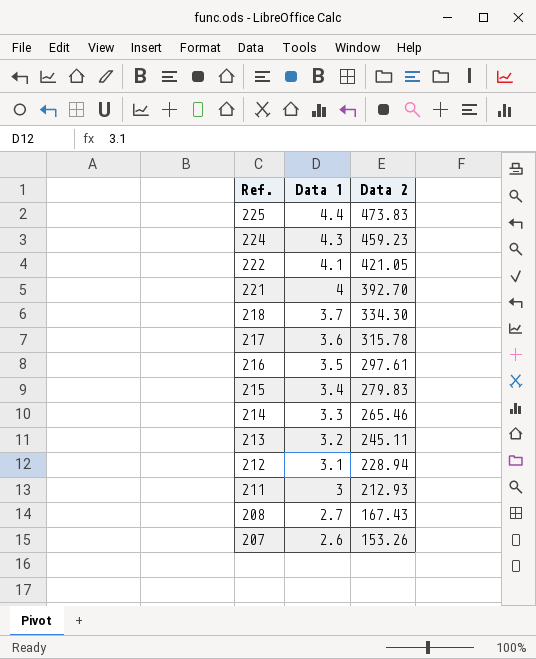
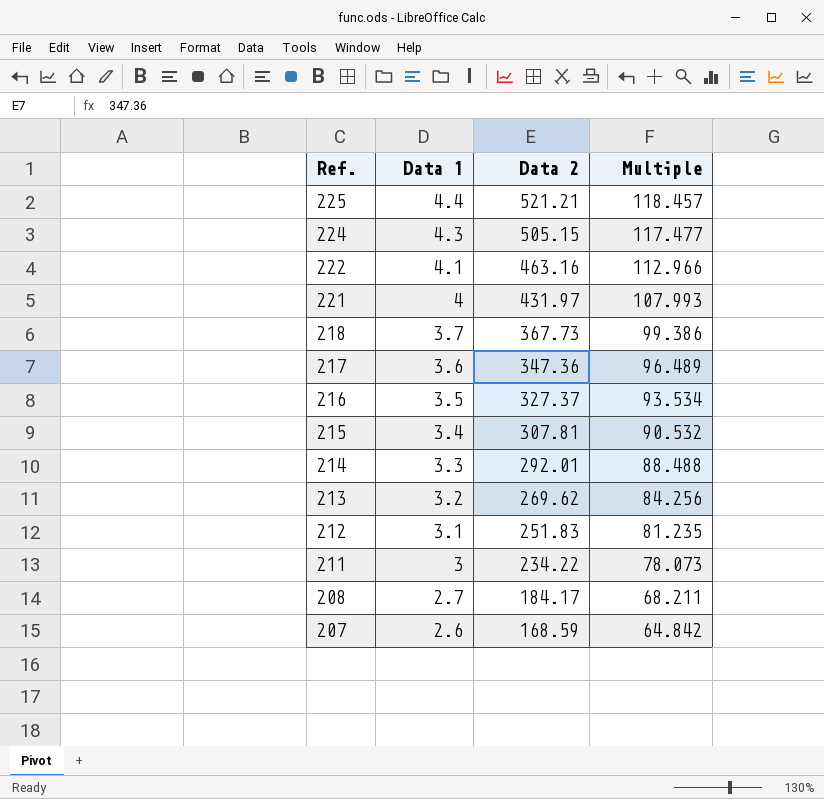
column Multiple | formula: none -> [Data 2] / [Data 1]
225 | Data 2: 473.83 -> 521.21
224 | Data 2: 459.23 -> 505.15
222 | Data 2: 421.05 -> 463.16
221 | Data 2: 392.70 -> 431.97
218 | Data 2: 334.30 -> 367.73
217 | Data 2: 315.78 -> 347.36
216 | Data 2: 297.61 -> 327.37
215 | Data 2: 279.83 -> 307.81
214 | Data 2: 265.46 -> 292.01
213 | Data 2: 245.11 -> 269.62
212 | Data 2: 228.94 -> 251.83
211 | Data 2: 212.93 -> 234.22
208 | Data 2: 167.43 -> 184.17
207 | Data 2: 153.26 -> 168.59

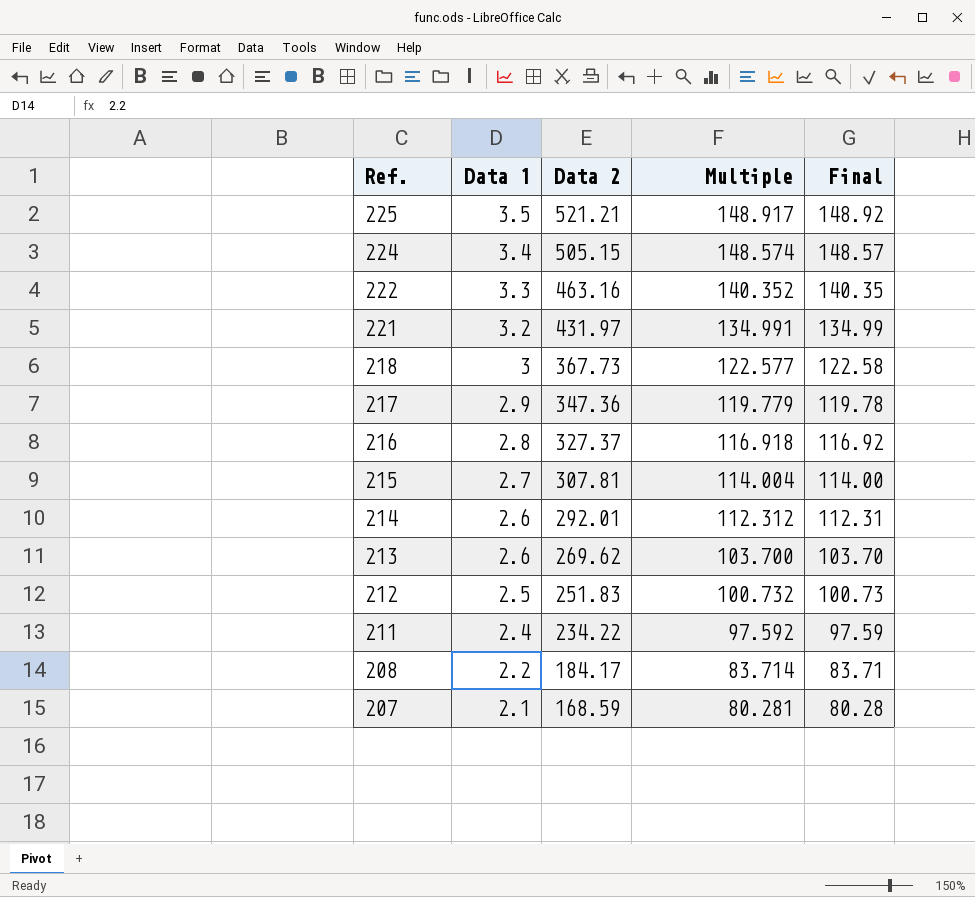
column Final | formula: none -> [Data 2] / [Data 1]
225 | Data 1: 4.4 -> 3.5
225 | Multiple: 118.457 -> 148.917
224 | Data 1: 4.3 -> 3.4
224 | Multiple: 117.477 -> 148.574
222 | Data 1: 4.1 -> 3.3
222 | Multiple: 112.966 -> 140.352
221 | Data 1: 4 -> 3.2
221 | Multiple: 107.993 -> 134.991
218 | Data 1: 3.7 -> 3
218 | Multiple: 99.386 -> 122.577
217 | Data 1: 3.6 -> 2.9
217 | Multiple: 96.489 -> 119.779
216 | Data 1: 3.5 -> 2.8
216 | Multiple: 93.534 -> 116.918
215 | Data 1: 3.4 -> 2.7
215 | Multiple: 90.532 -> 114.004
214 | Data 1: 3.3 -> 2.6
214 | Multiple: 88.488 -> 112.312
213 | Data 1: 3.2 -> 2.6
213 | Multiple: 84.256 -> 103.700
212 | Data 1: 3.1 -> 2.5
212 | Multiple: 81.235 -> 100.732
211 | Data 1: 3 -> 2.4
211 | Multiple: 78.073 -> 97.592
208 | Data 1: 2.7 -> 2.2
208 | Multiple: 68.211 -> 83.714
207 | Data 1: 2.6 -> 2.1
207 | Multiple: 64.842 -> 80.281

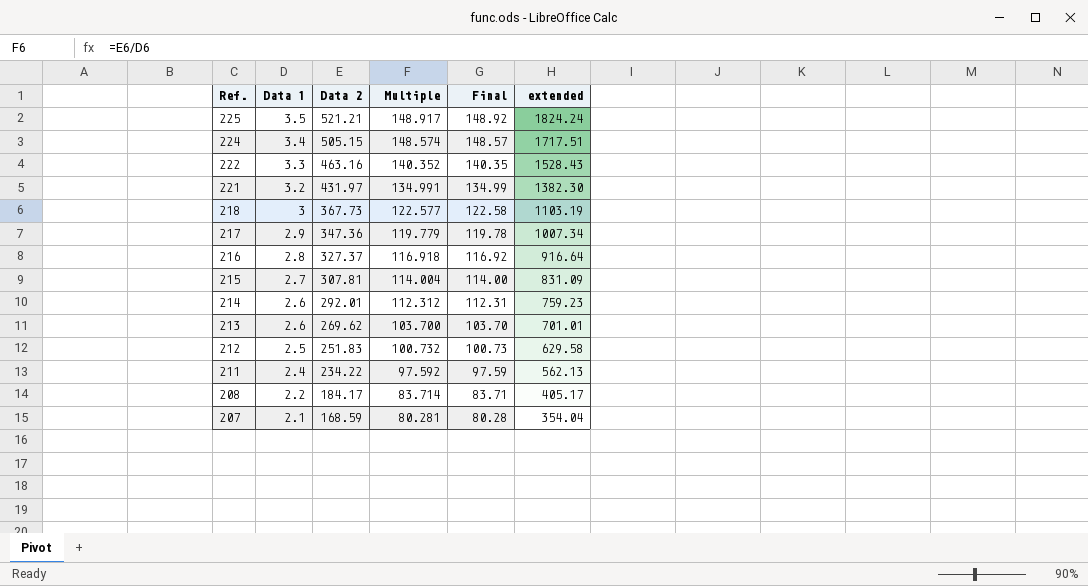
column extended | formula: none -> [Data 1] * [Data 2]

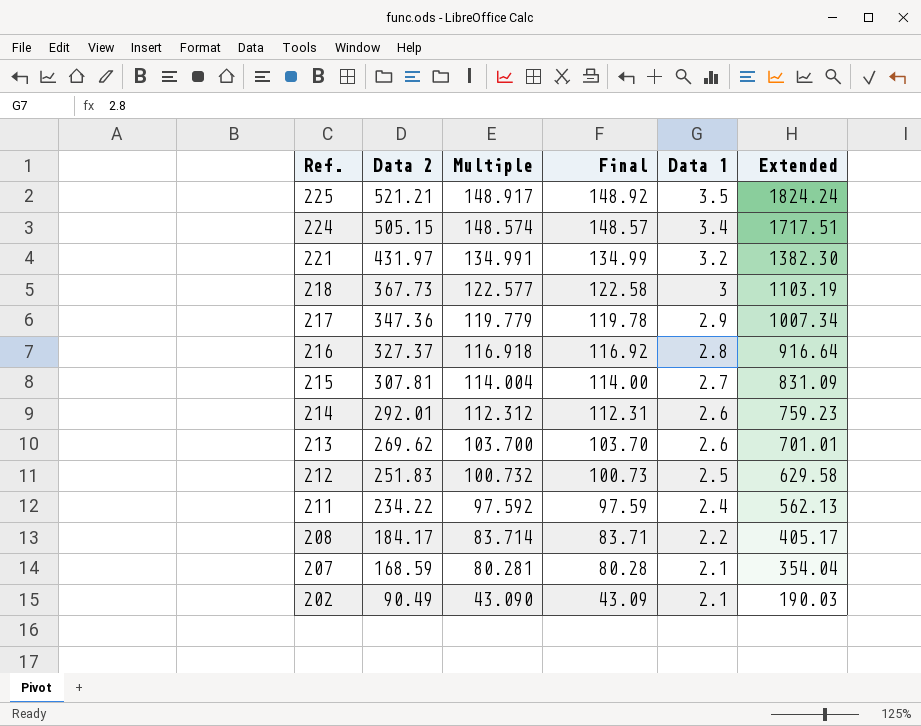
column Data 1 | position: 2 -> 5
column name: extended -> Extended
row 222: 3.3 | 463.16 | 140.352 | 140.35 | 1528.43 -> none
row 202: none -> 90.49 | 43.090 | 43.09 | 2.1 | 190.03

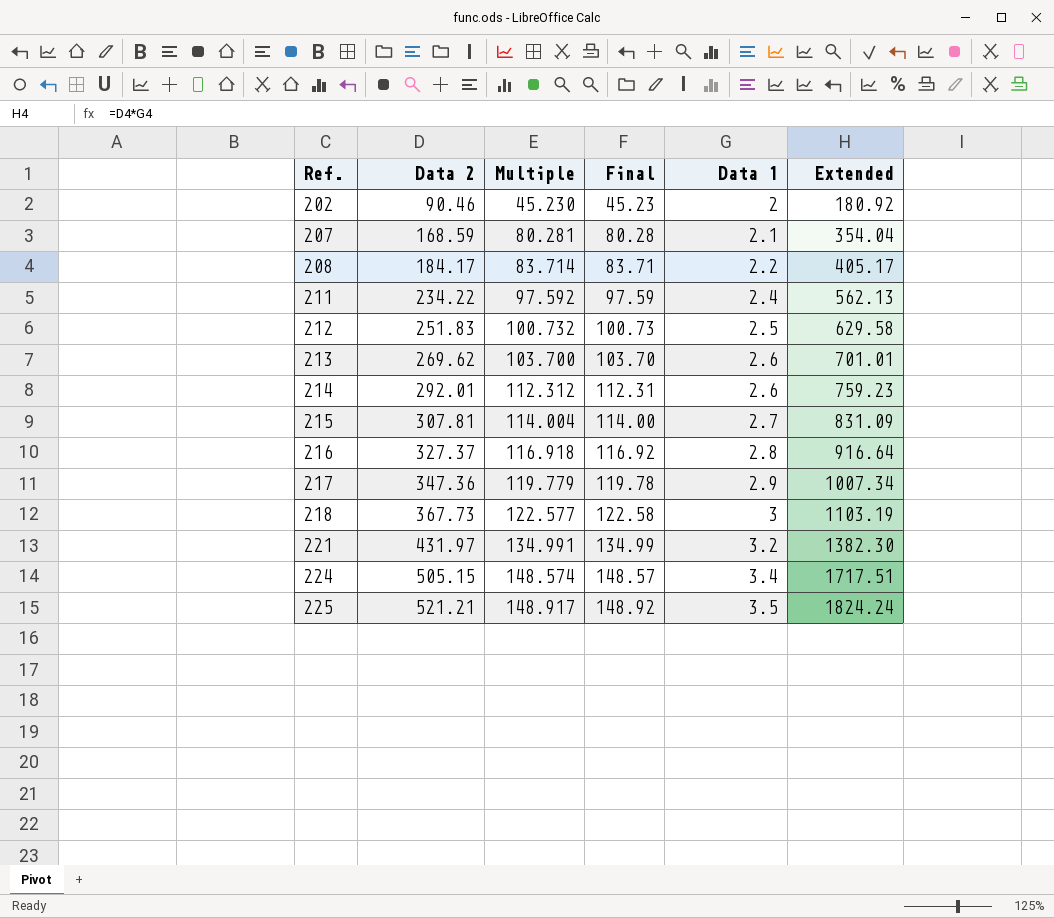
row order: Ref. descending -> Ref. ascending
202 | Data 2: 90.49 -> 90.46
202 | Multiple: 43.090 -> 45.230
202 | Final: 43.09 -> 45.23
202 | Data 1: 2.1 -> 2
202 | Extended: 190.03 -> 180.92

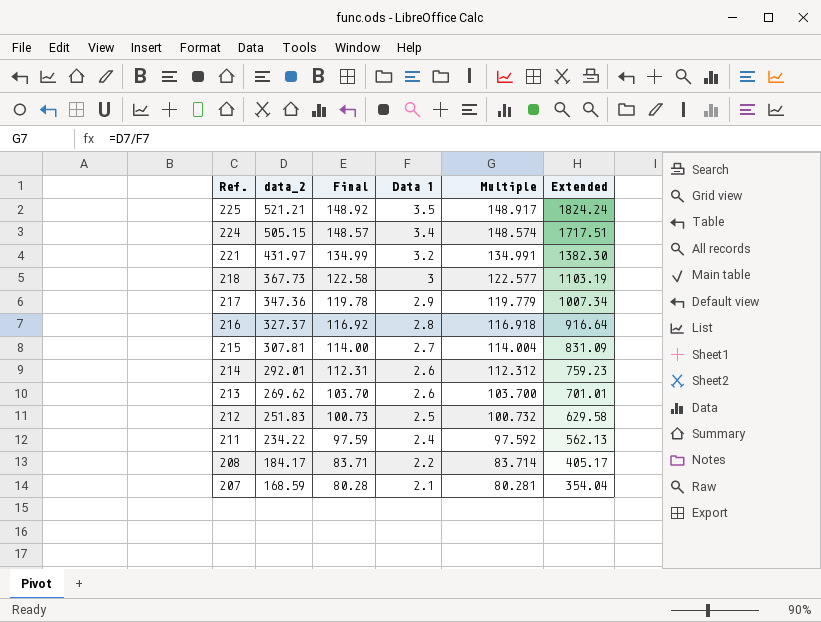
row order: Ref. ascending -> Ref. descending
column name: Data 2 -> data_2
column Multiple | position: 3 -> 5
row 202: 90.46 | 45.230 | 45.23 | 2 | 180.92 -> none

